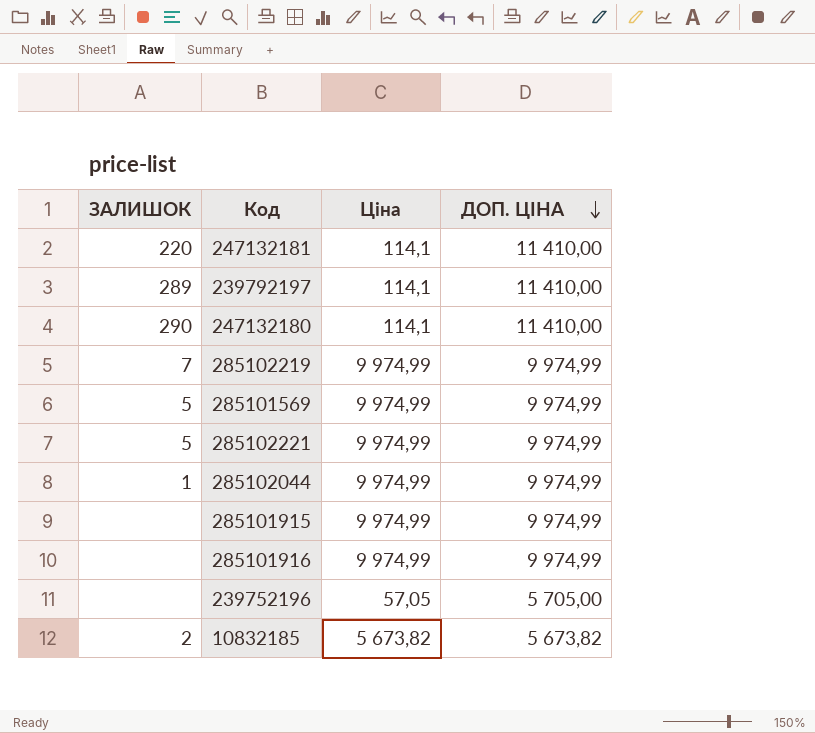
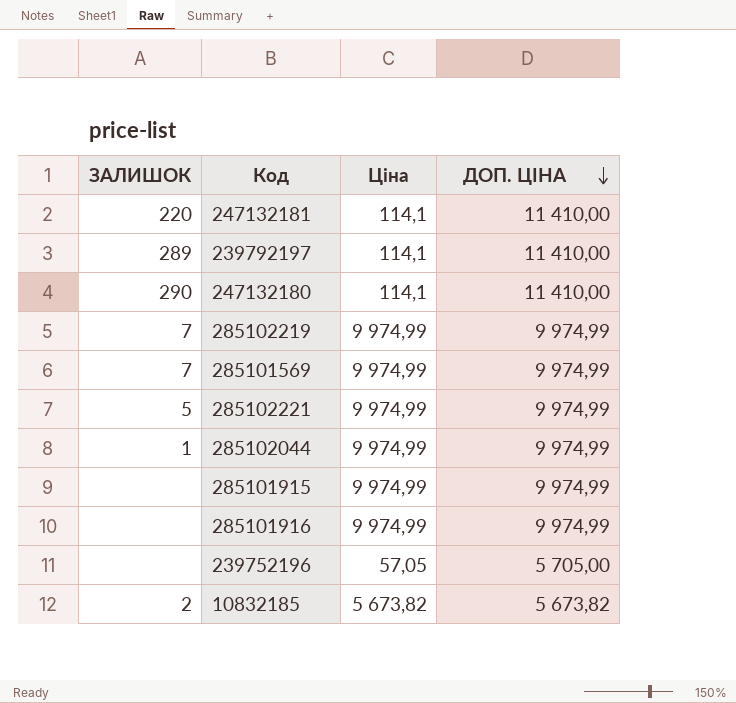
285101569 | ЗАЛИШОК: 5 -> 7

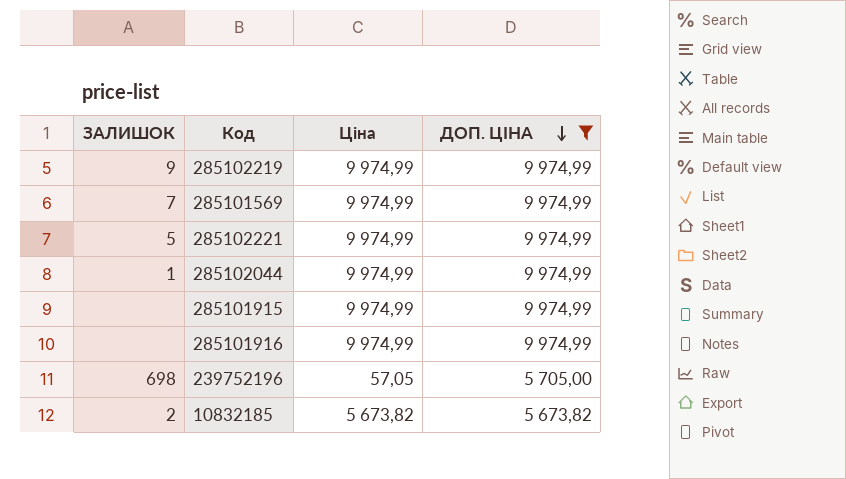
filter: none -> ДОП. ЦІНА != 11 410,00
285102219 | ЗАЛИШОК: 7 -> 9
239752196 | ЗАЛИШОК: none -> 698

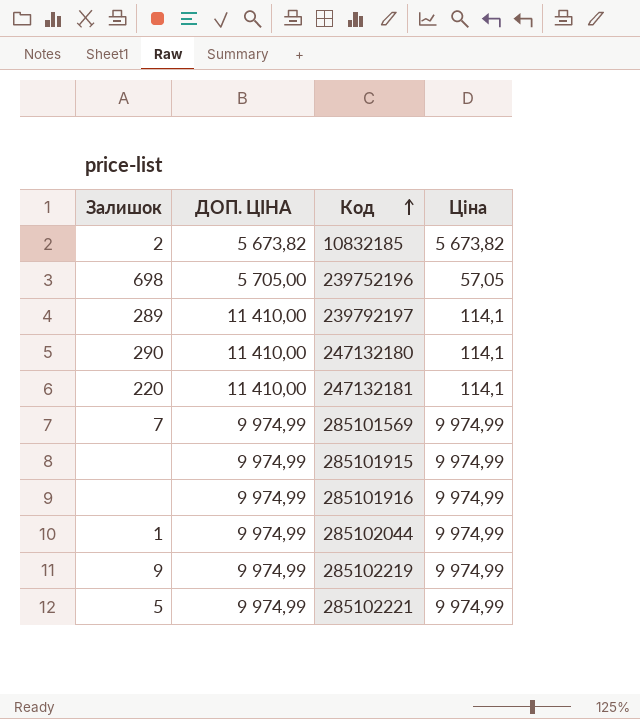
filter: ДОП. ЦІНА != 11 410,00 -> none
row order: ДОП. ЦІНА descending -> Код ascending
column name: ЗАЛИШОК -> Залишок
column ДОП. ЦІНА | position: 4 -> 2

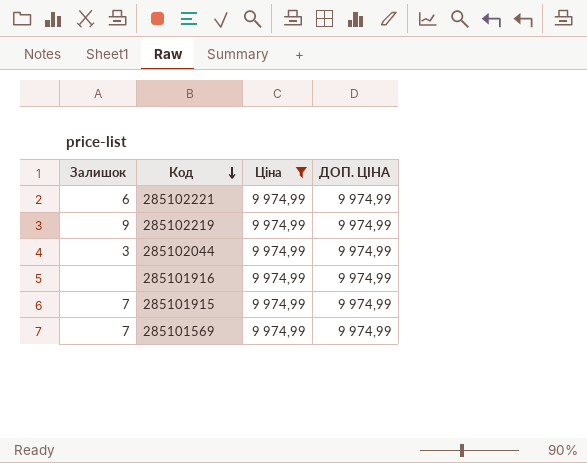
filter: none -> Ціна = 9 974,99
row order: Код ascending -> Код descending
column ДОП. ЦІНА | position: 2 -> 4
285102221 | Залишок: 5 -> 6
285102044 | Залишок: 1 -> 3
285101915 | Залишок: none -> 7

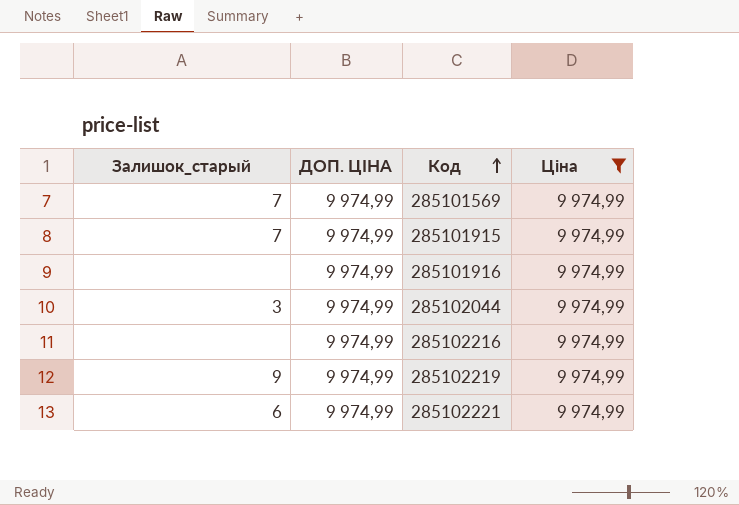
row order: Код descending -> Код ascending
column name: Залишок -> Залишок_старый
column ДОП. ЦІНА | position: 4 -> 2
row 285102216: none -> none | 9 974,99 | 9 974,99

